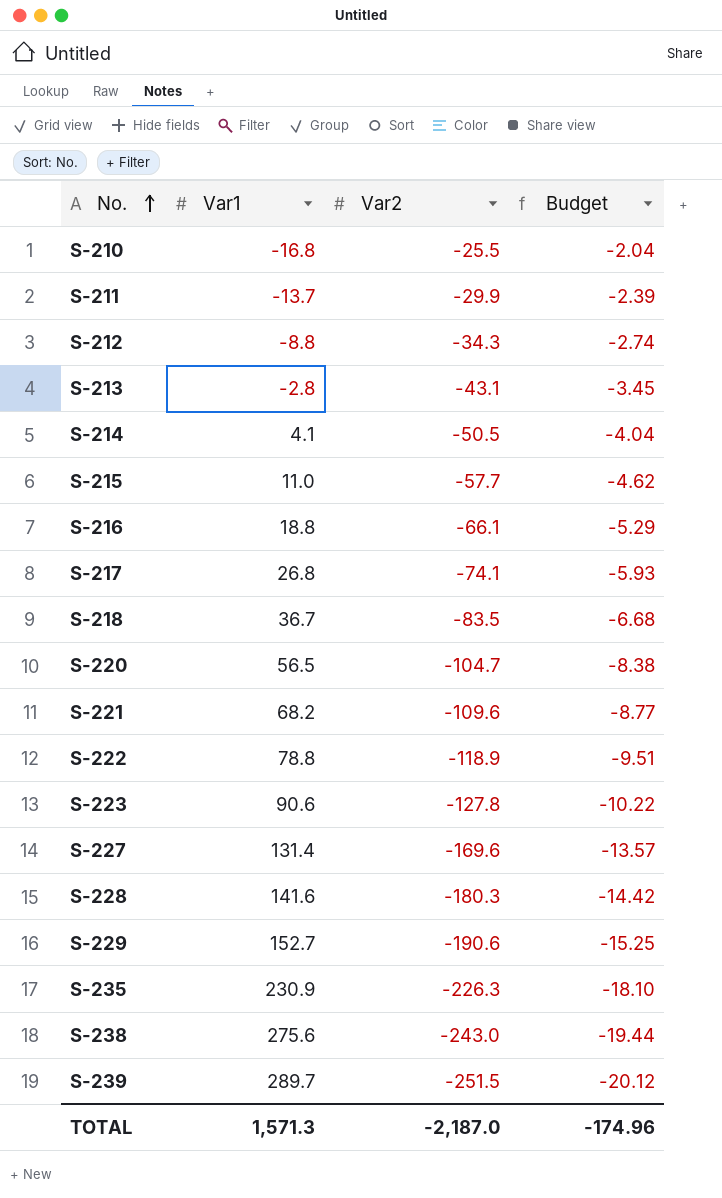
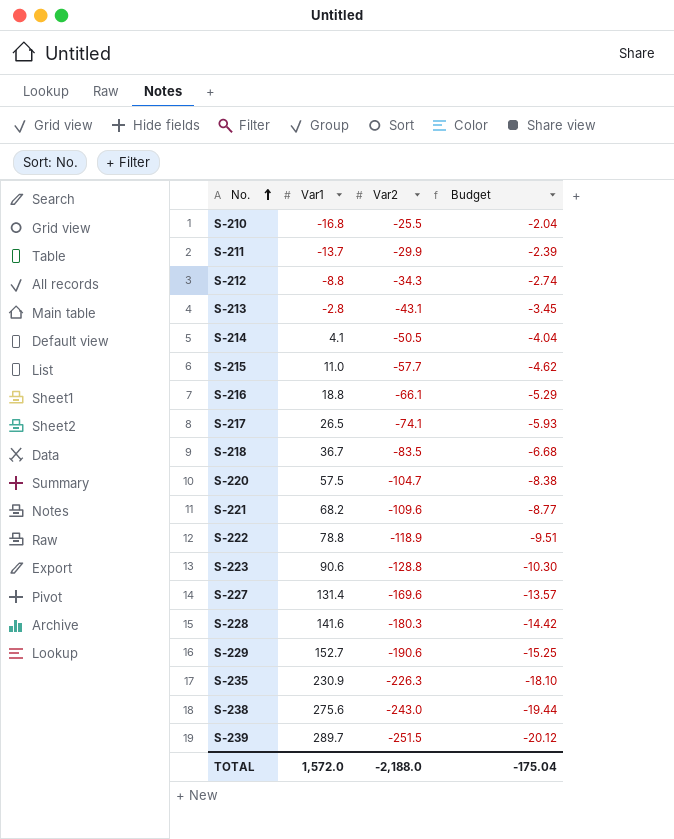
S-217 | Var1: 26.8 -> 26.5
S-220 | Var1: 56.5 -> 57.5
S-223 | Var2: -127.8 -> -128.8
S-223 | Budget: -10.22 -> -10.30
TOTAL | Var1: 1,571.3 -> 1,572.0
TOTAL | Var2: -2,187.0 -> -2,188.0
TOTAL | Budget: -174.96 -> -175.04

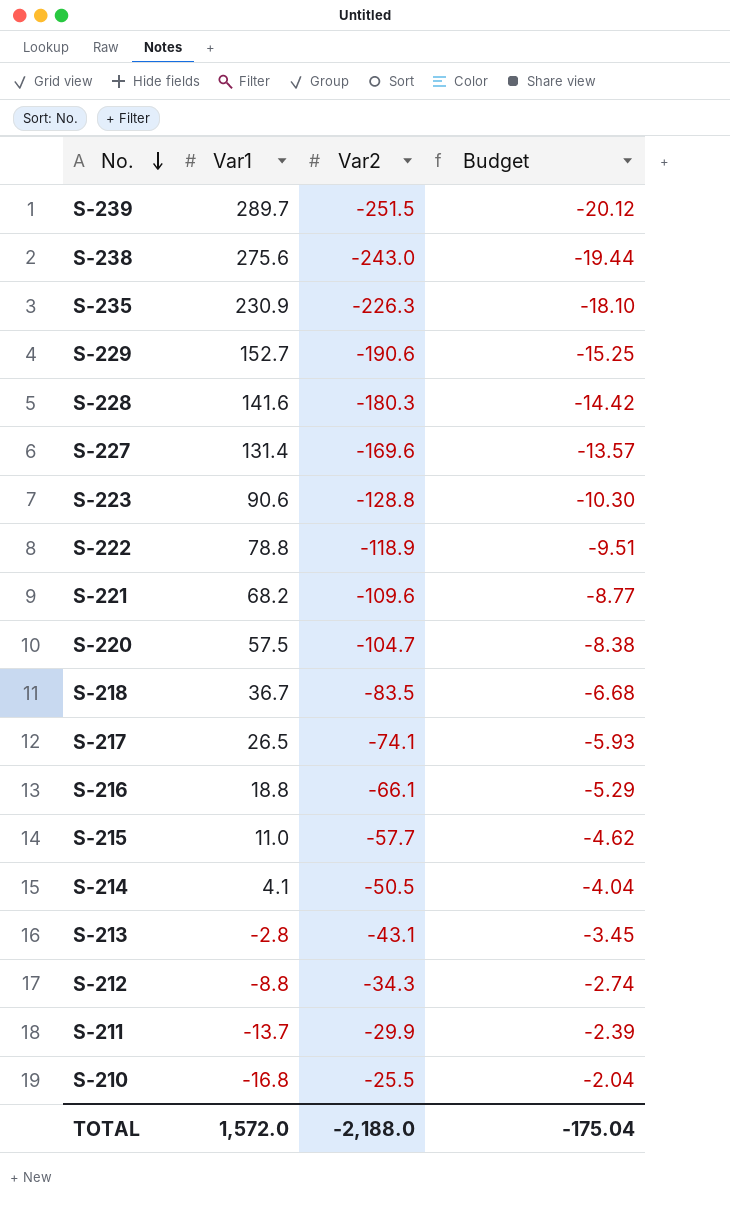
row order: No. ascending -> No. descending

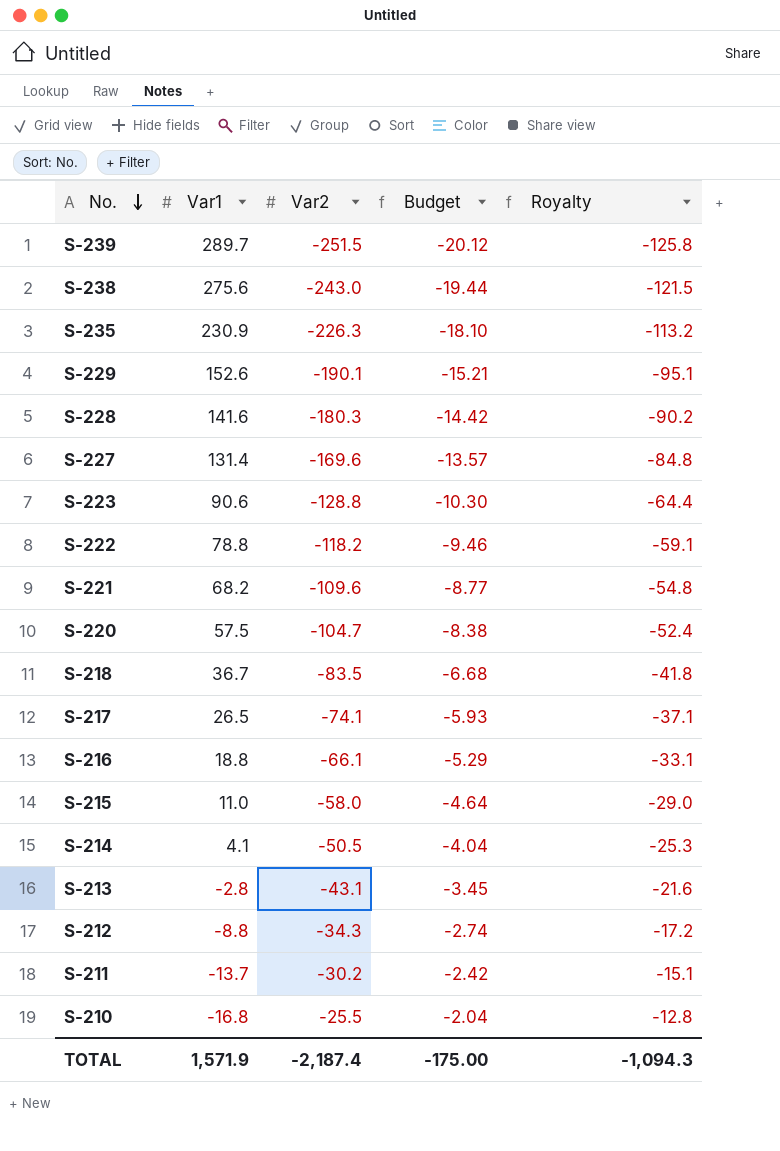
column Royalty | formula: none -> [Var2] * 0.5
S-229 | Var1: 152.7 -> 152.6
S-229 | Var2: -190.6 -> -190.1
S-229 | Budget: -15.25 -> -15.21
S-222 | Var2: -118.9 -> -118.2
S-222 | Budget: -9.51 -> -9.46
S-215 | Var2: -57.7 -> -58.0
S-215 | Budget: -4.62 -> -4.64
S-211 | Var2: -29.9 -> -30.2
S-211 | Budget: -2.39 -> -2.42
TOTAL | Var1: 1,572.0 -> 1,571.9
TOTAL | Var2: -2,188.0 -> -2,187.4
TOTAL | Budget: -175.04 -> -175.00

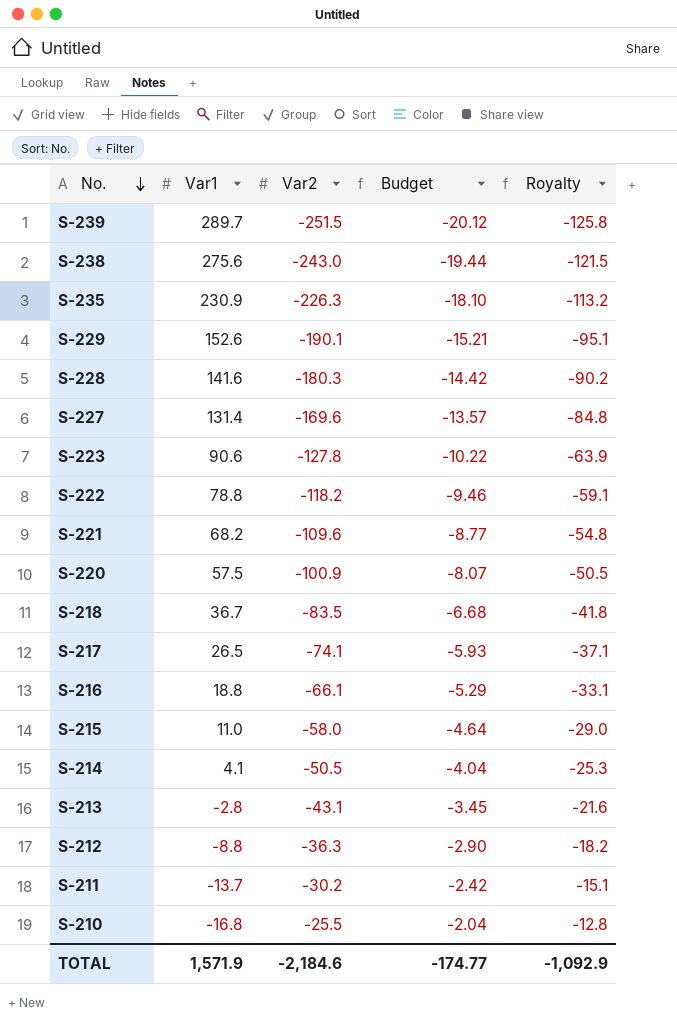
S-223 | Var2: -128.8 -> -127.8
S-223 | Budget: -10.30 -> -10.22
S-223 | Royalty: -64.4 -> -63.9
S-220 | Var2: -104.7 -> -100.9
S-220 | Budget: -8.38 -> -8.07
S-220 | Royalty: -52.4 -> -50.5
S-212 | Var2: -34.3 -> -36.3
S-212 | Budget: -2.74 -> -2.90
S-212 | Royalty: -17.2 -> -18.2
TOTAL | Var2: -2,187.4 -> -2,184.6
TOTAL | Budget: -175.00 -> -174.77
TOTAL | Royalty: -1,094.3 -> -1,092.9

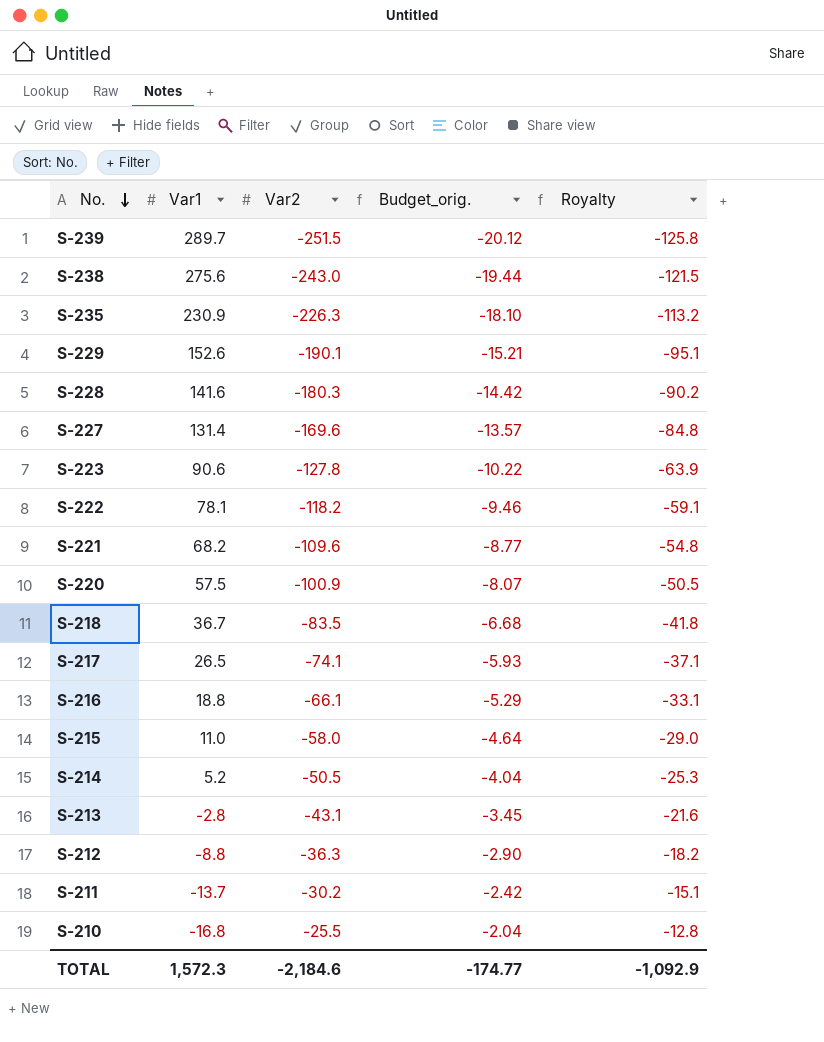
column name: Budget -> Budget_orig.
S-222 | Var1: 78.8 -> 78.1
S-214 | Var1: 4.1 -> 5.2
TOTAL | Var1: 1,571.9 -> 1,572.3

